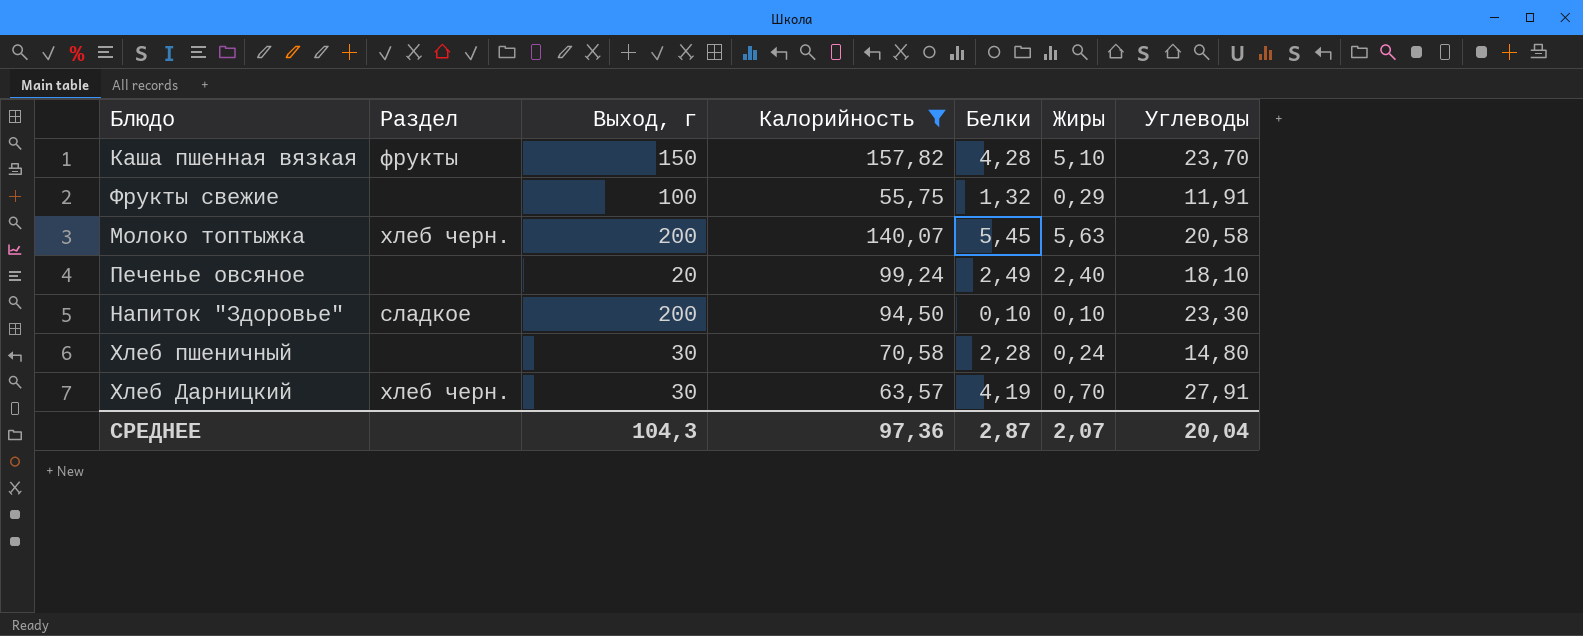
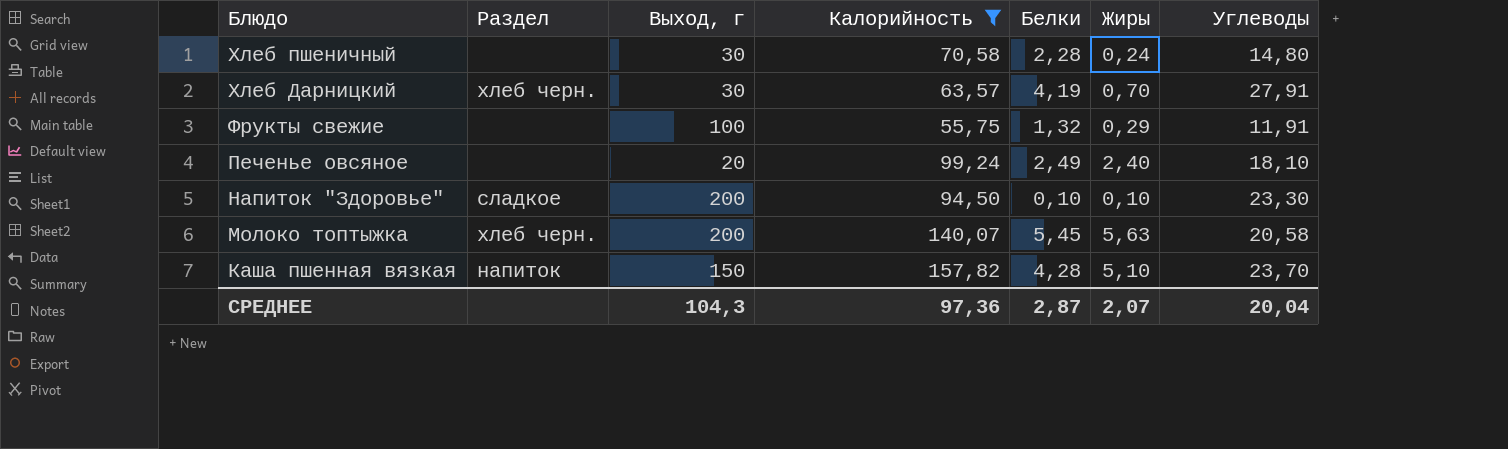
row order: none -> Блюдо descending
Каша пшенная вязкая | Раздел: фрукты -> напиток

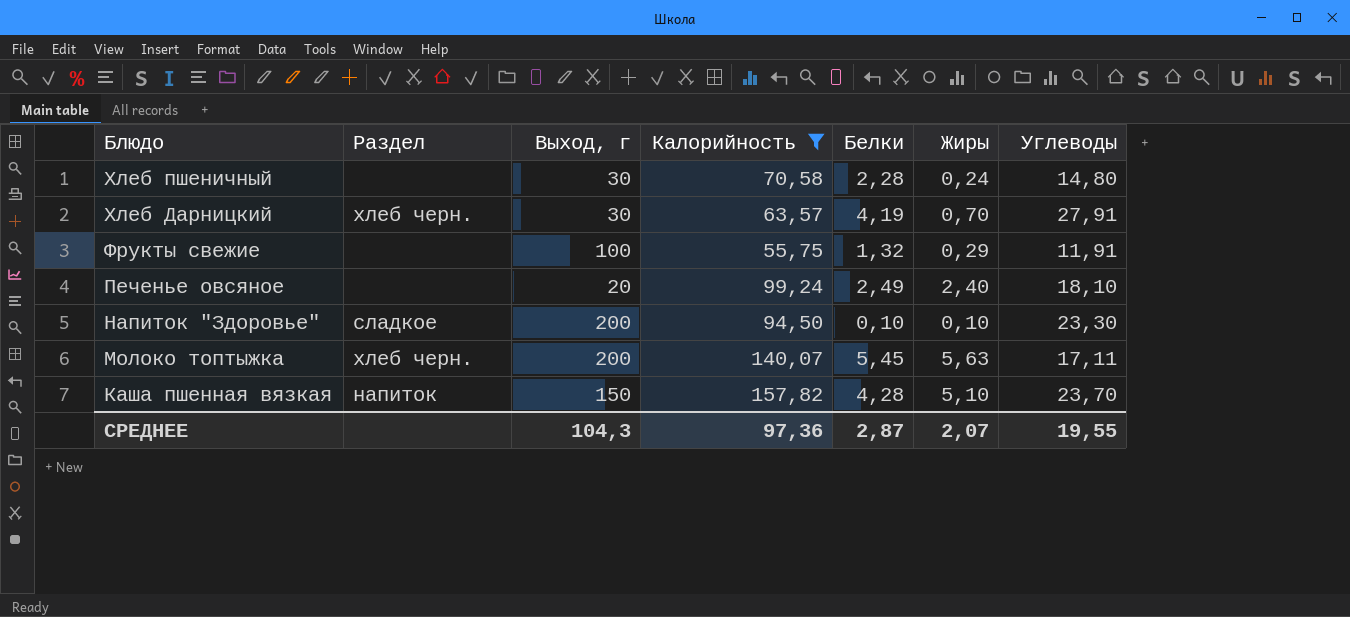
Молоко топтыжка | Углеводы: 20,58 -> 17,11
СРЕДНЕЕ | Углеводы: 20,04 -> 19,55

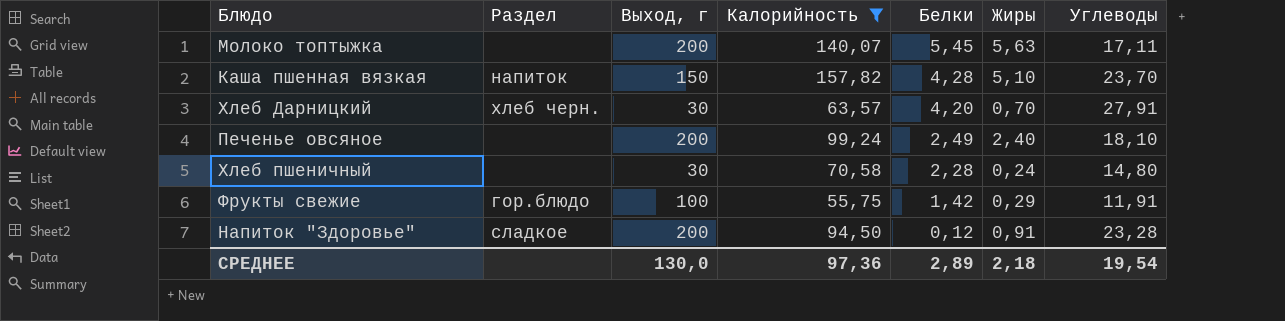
row order: Блюдо descending -> Белки descending
Молоко топтыжка | Раздел: хлеб черн. -> none
Хлеб Дарницкий | Белки: 4,19 -> 4,20
Печенье овсяное | Выход, г: 20 -> 200
Фрукты свежие | Раздел: none -> гор.блюдо
Фрукты свежие | Белки: 1,32 -> 1,42
Напиток "Здоровье" | Белки: 0,10 -> 0,12
Напиток "Здоровье" | Жиры: 0,10 -> 0,91
Напиток "Здоровье" | Углеводы: 23,30 -> 23,28
СРЕДНЕЕ | Выход, г: 104,3 -> 130,0
СРЕДНЕЕ | Белки: 2,87 -> 2,89
СРЕДНЕЕ | Жиры: 2,07 -> 2,18
СРЕДНЕЕ | Углеводы: 19,55 -> 19,54

